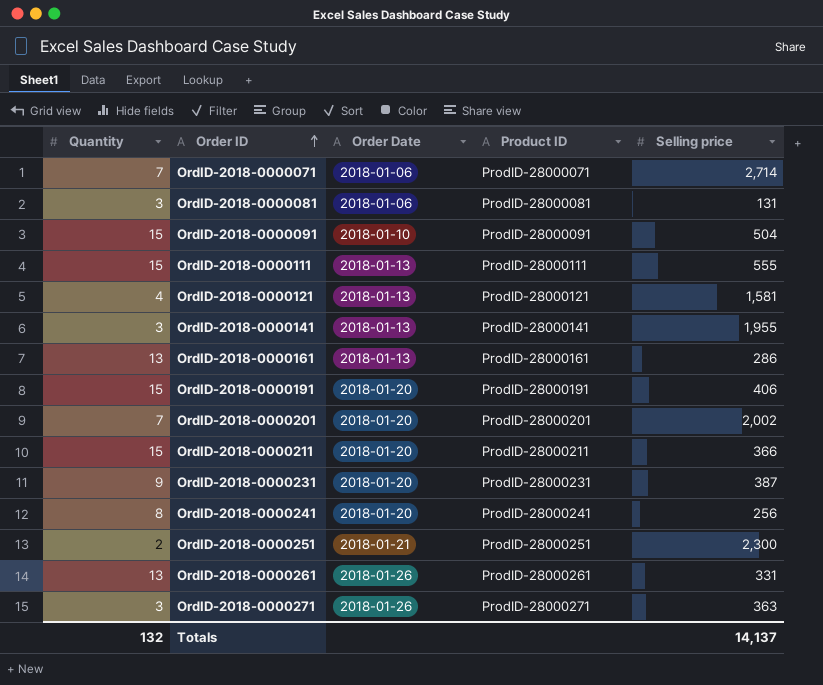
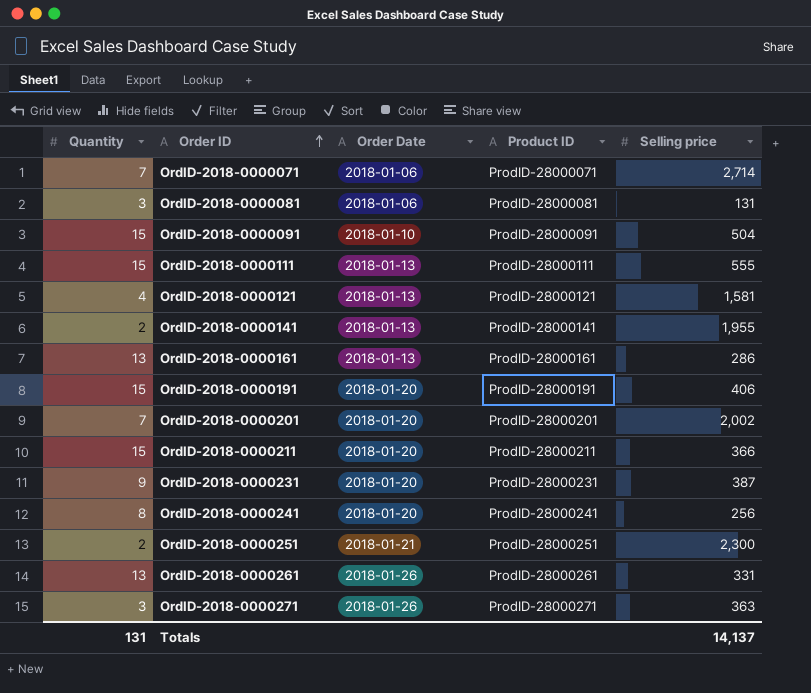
OrdID-2018-0000141 | Quantity: 3 -> 2
Totals | Quantity: 132 -> 131

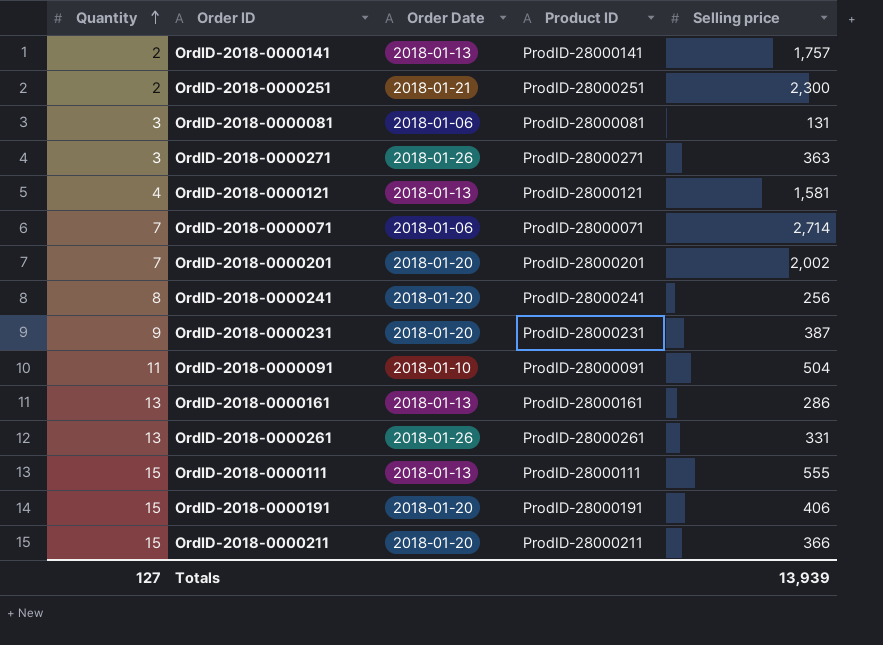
row order: Order ID ascending -> Quantity ascending
OrdID-2018-0000141 | Selling price: 1,955 -> 1,757
OrdID-2018-0000091 | Quantity: 15 -> 11
Totals | Quantity: 131 -> 127
Totals | Selling price: 14,137 -> 13,939

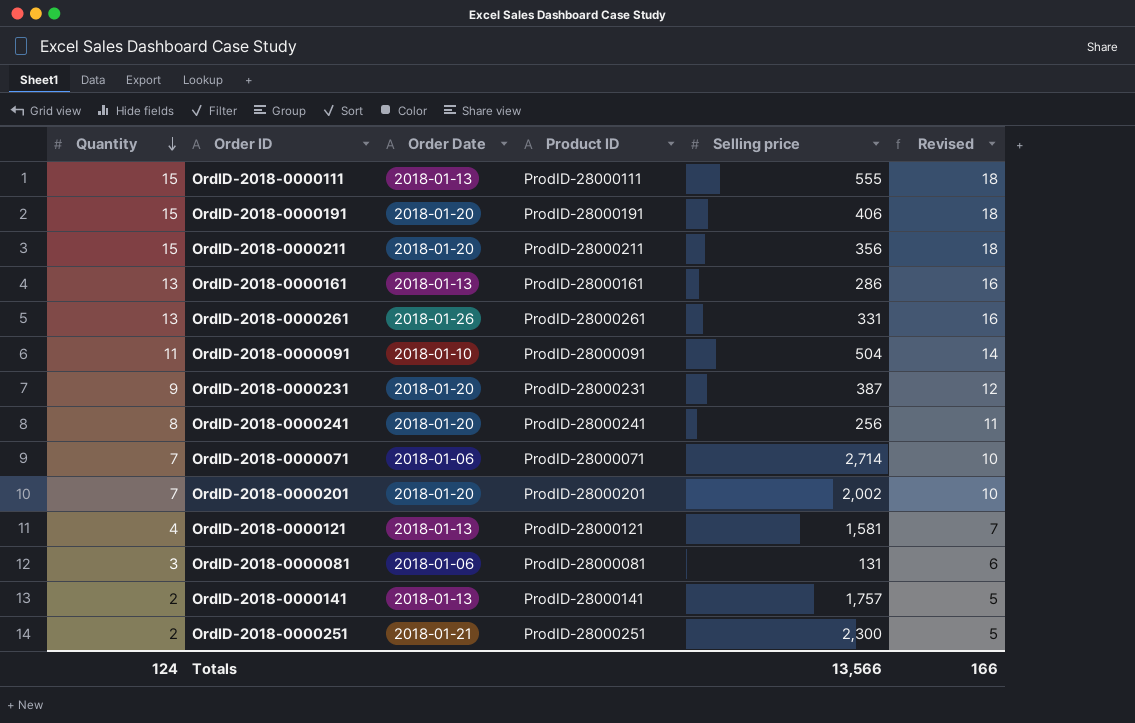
row order: Quantity ascending -> Quantity descending
column Revised | formula: none -> [Quantity] + 3
row OrdID-2018-0000271: 3 | 2018-01-26 | ProdID-28000271 | 363 -> none
OrdID-2018-0000211 | Selling price: 366 -> 356
Totals | Quantity: 127 -> 124
Totals | Selling price: 13,939 -> 13,566

